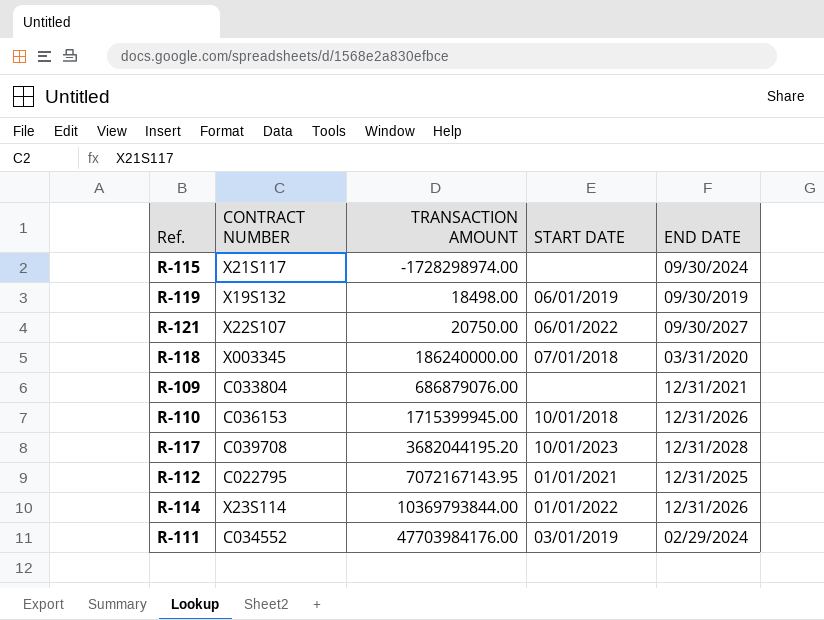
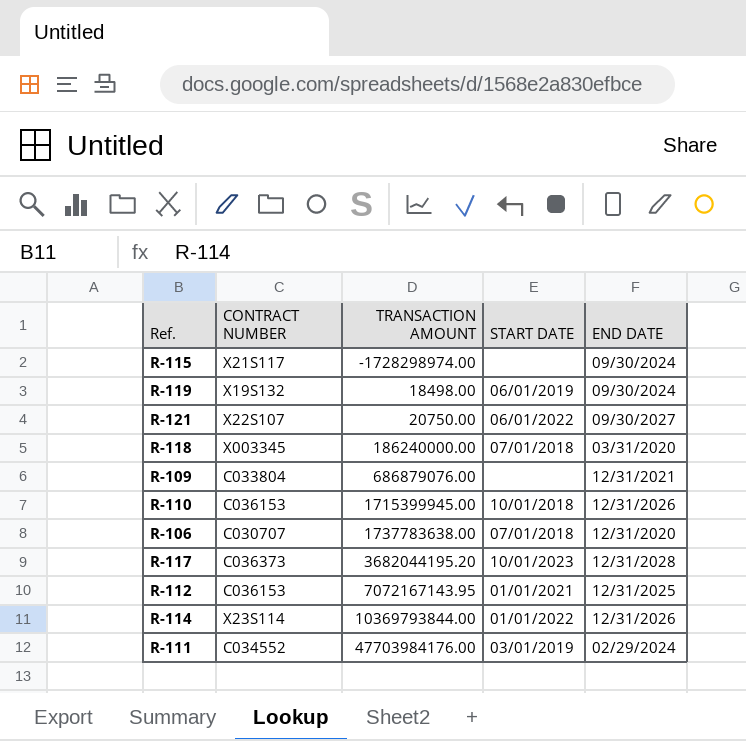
R-119 | END DATE: 09/30/2019 -> 09/30/2024
row R-106: none -> C030707 | 1737783638.00 | 07/01/2018 | 12/31/2020
R-117 | CONTRACT NUMBER: C039708 -> C036373
R-112 | CONTRACT NUMBER: C022795 -> C036153

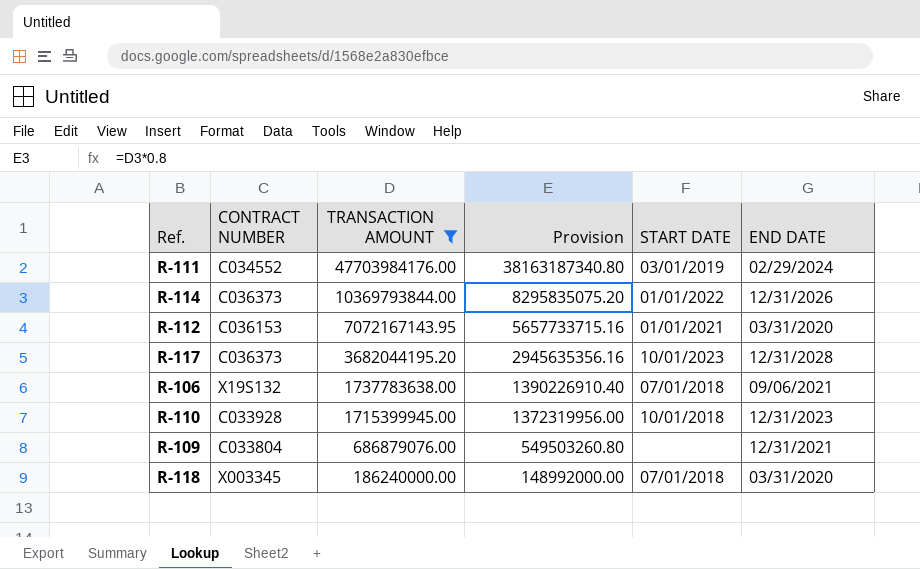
filter: none -> TRANSACTION AMOUNT >= 186240000.00
row order: TRANSACTION AMOUNT ascending -> TRANSACTION AMOUNT descending
column Provision | formula: none -> [TRANSACTION AMOUNT] * 0.8
R-114 | CONTRACT NUMBER: X23S114 -> C036373
R-112 | END DATE: 12/31/2025 -> 03/31/2020
R-106 | CONTRACT NUMBER: C030707 -> X19S132
R-106 | END DATE: 12/31/2020 -> 09/06/2021
R-110 | CONTRACT NUMBER: C036153 -> C033928
R-110 | END DATE: 12/31/2026 -> 12/31/2023

